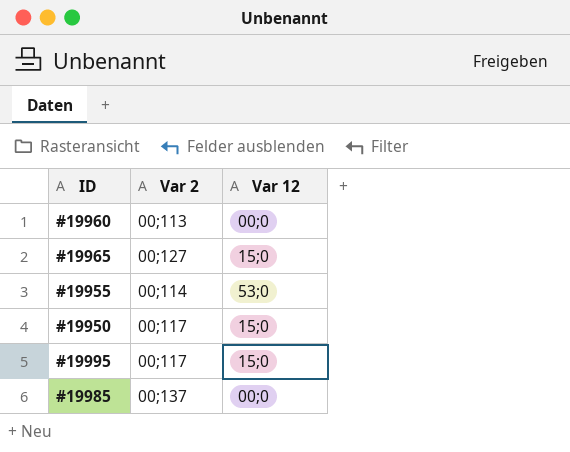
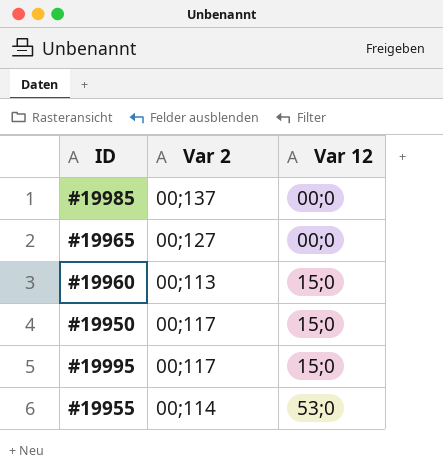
row order: none -> Var 12 ascending
#19965 | Var 12: 15;0 -> 00;0
#19960 | Var 12: 00;0 -> 15;0

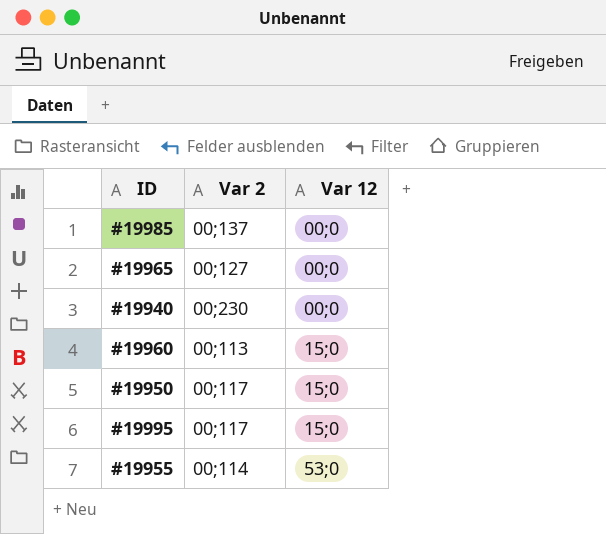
row #19940: none -> 00;230 | 00;0

